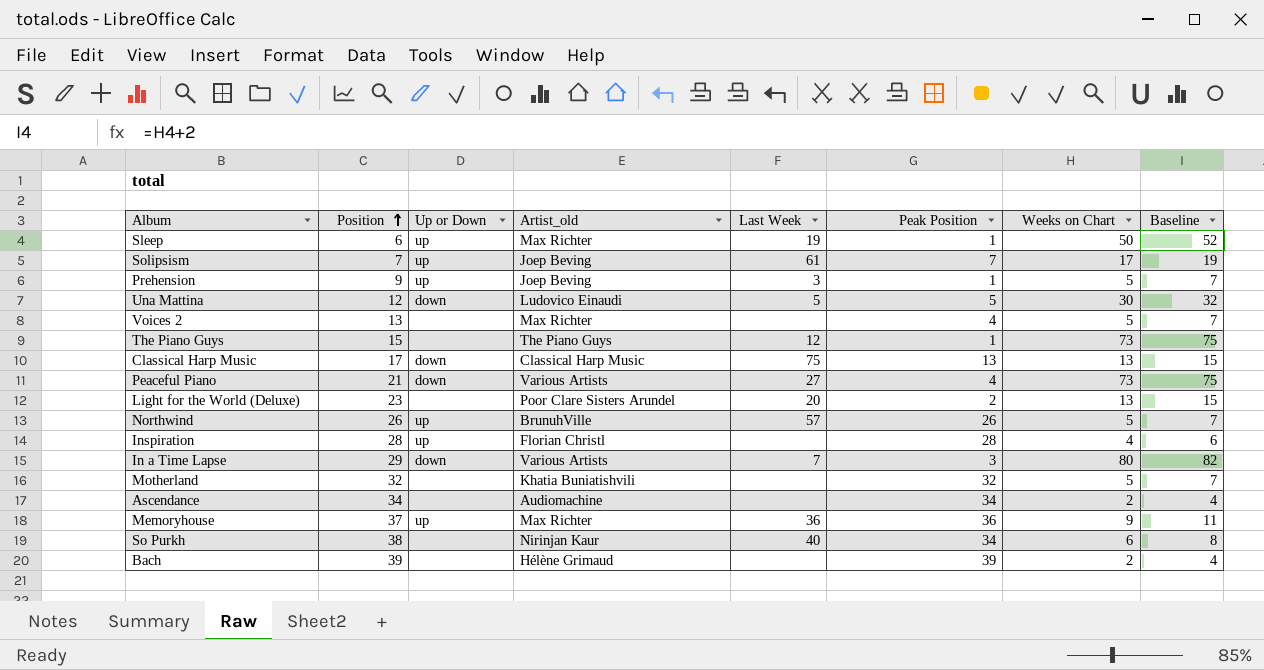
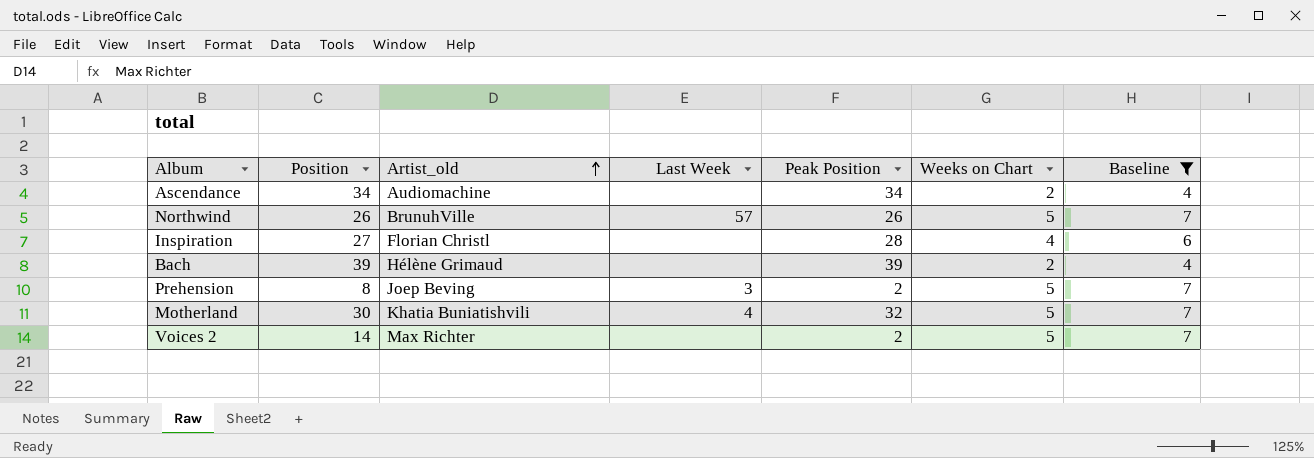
filter: none -> Baseline <= 7
row order: Position ascending -> Artist_old ascending
column Up or Down | position: 3 -> none
Inspiration | Position: 28 -> 27
Prehension | Position: 9 -> 8
Prehension | Peak Position: 1 -> 2
Motherland | Position: 32 -> 30
Motherland | Last Week: none -> 4
Voices 2 | Position: 13 -> 14
Voices 2 | Peak Position: 4 -> 2

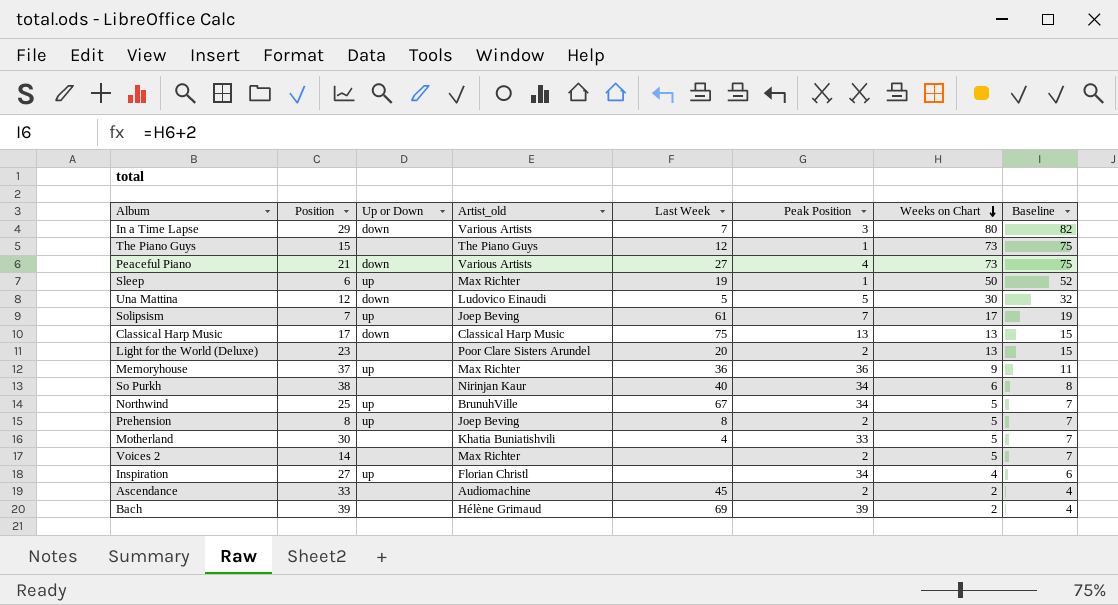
filter: Baseline <= 7 -> none
row order: Artist_old ascending -> Weeks on Chart descending
column Up or Down | position: none -> 3
Northwind | Position: 26 -> 25
Northwind | Last Week: 57 -> 67
Northwind | Peak Position: 26 -> 34
Prehension | Last Week: 3 -> 8
Motherland | Peak Position: 32 -> 33
Inspiration | Peak Position: 28 -> 34
Ascendance | Position: 34 -> 33
Ascendance | Last Week: none -> 45
Ascendance | Peak Position: 34 -> 2
Bach | Last Week: none -> 69

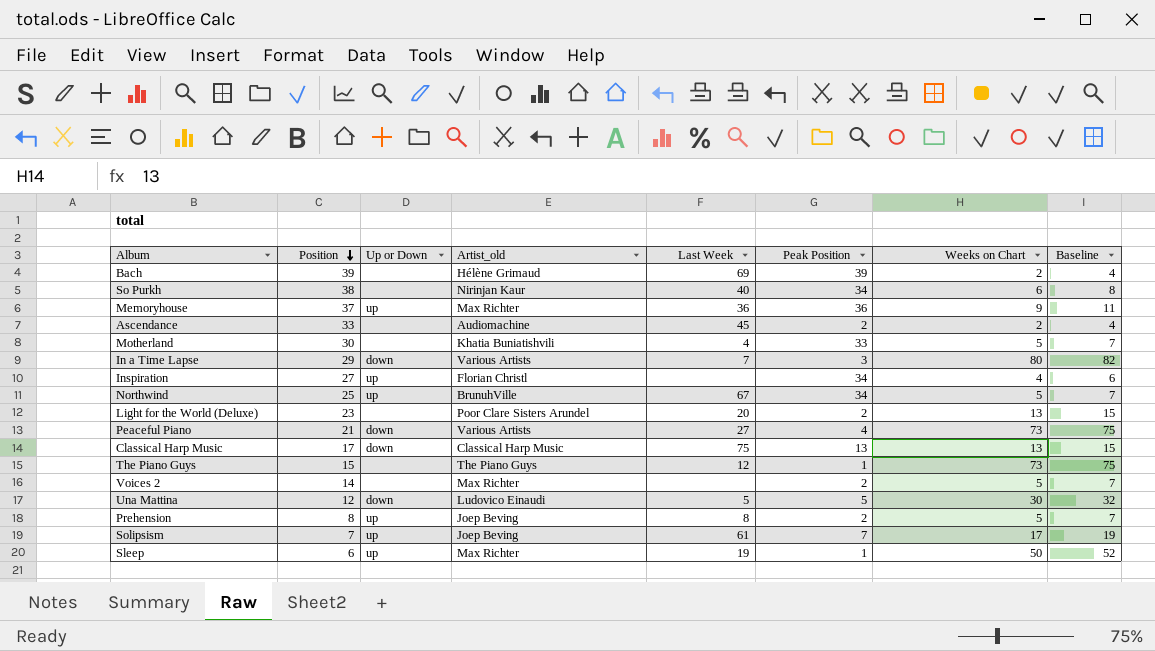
row order: Weeks on Chart descending -> Position descending

